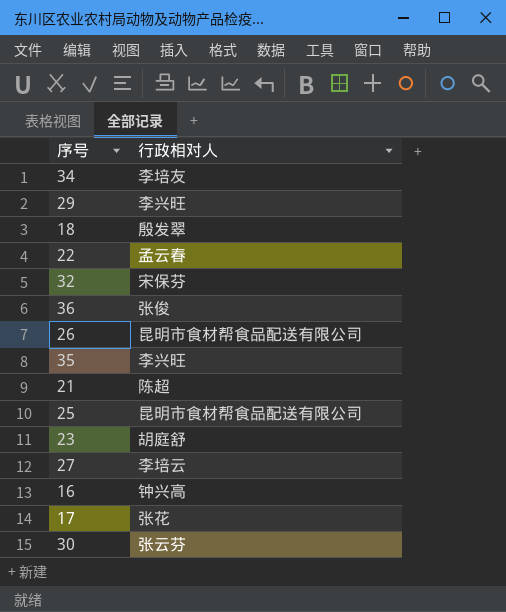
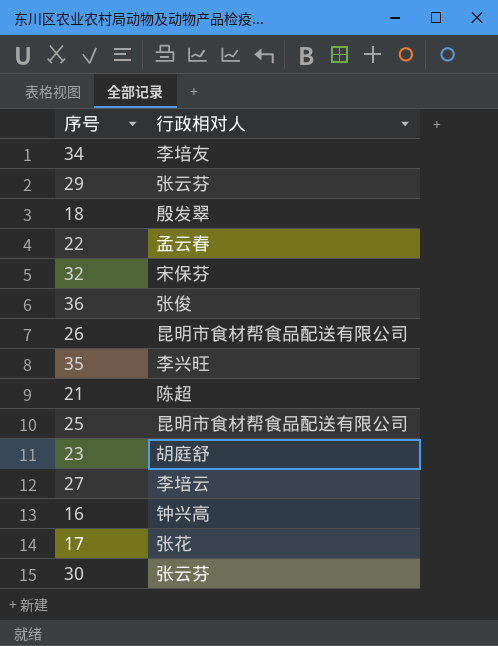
29 | 行政相对人: 李兴旺 -> 张云芬

